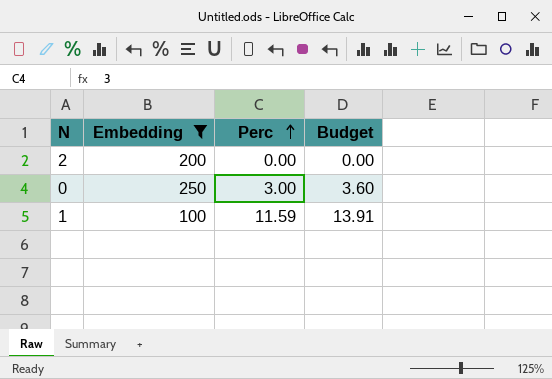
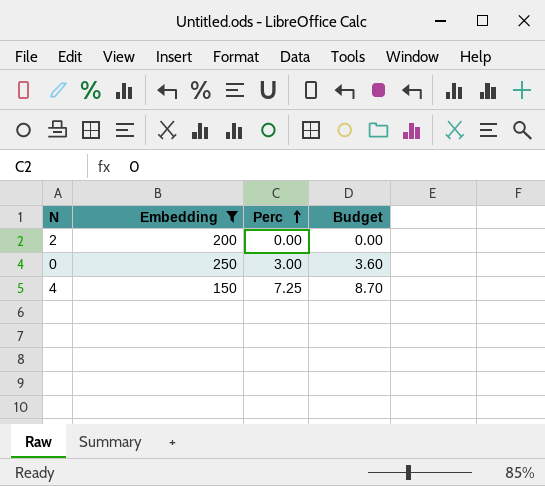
row 1: 100 | 11.59 | 13.91 -> none
row 4: none -> 150 | 7.25 | 8.70

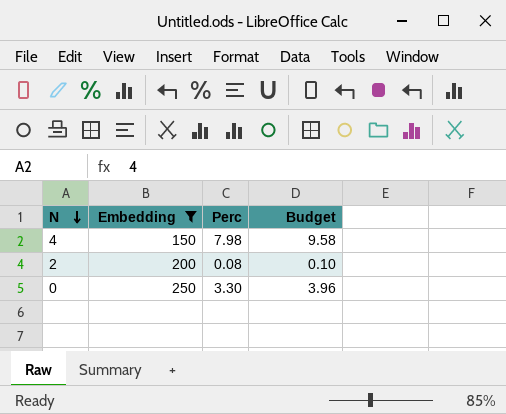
row order: Perc ascending -> N descending
4 | Perc: 7.25 -> 7.98
4 | Budget: 8.70 -> 9.58
2 | Perc: 0.00 -> 0.08
2 | Budget: 0.00 -> 0.10
0 | Perc: 3.00 -> 3.30
0 | Budget: 3.60 -> 3.96

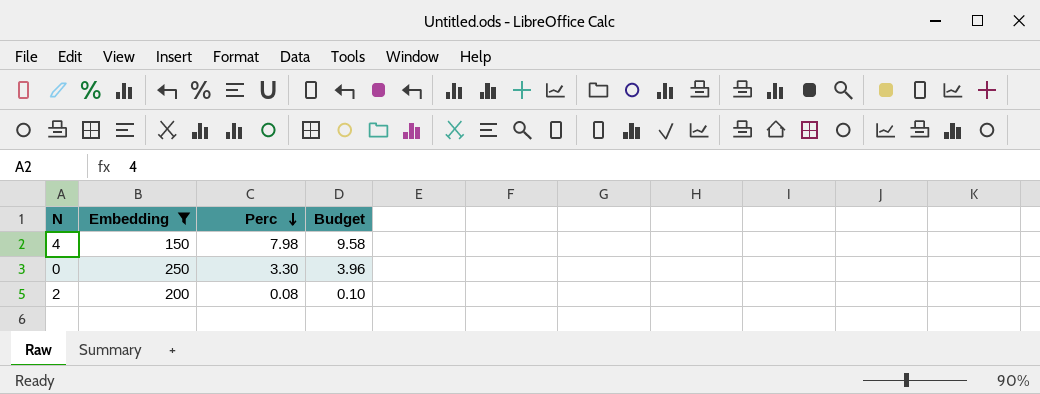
row order: N descending -> Perc descending

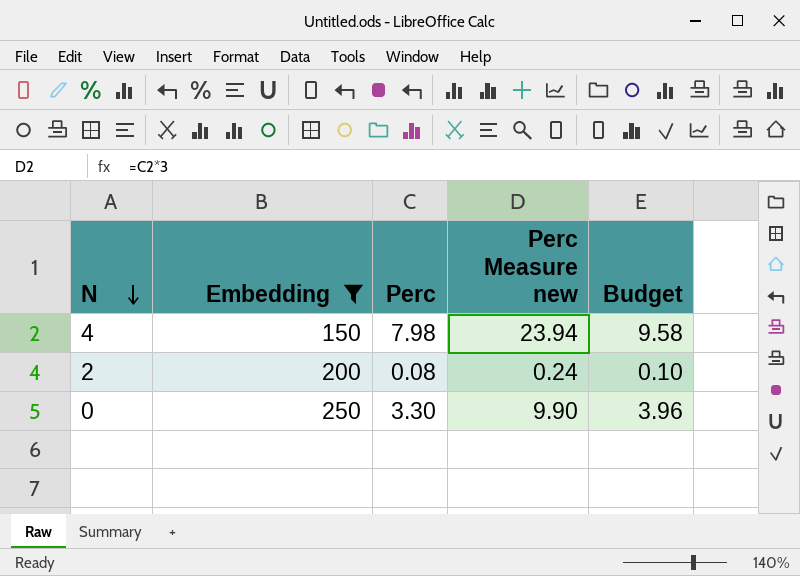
row order: Perc descending -> N descending
column Perc Measure new | formula: none -> [Perc] * 3

